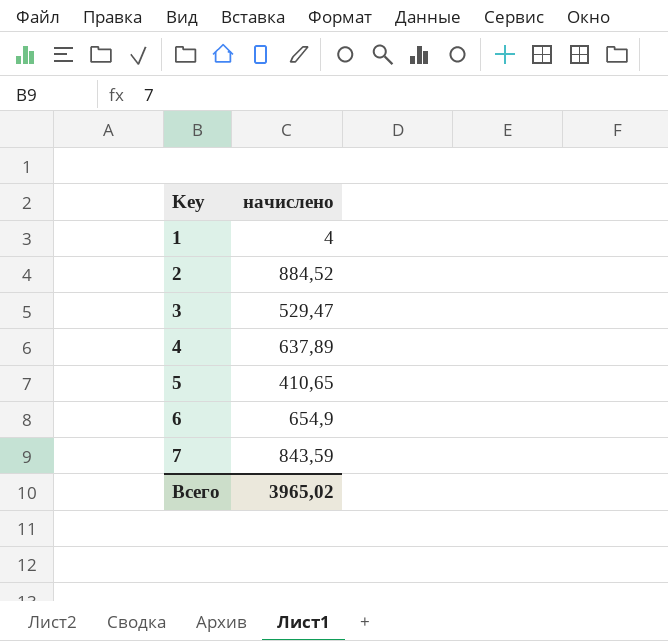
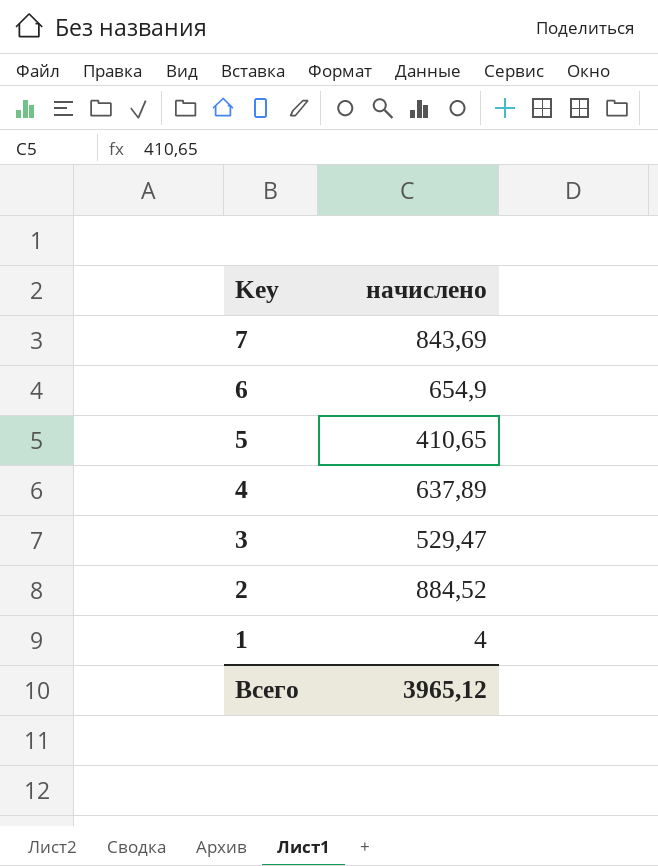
row order: Key ascending -> Key descending
7 | начислено: 843,59 -> 843,69
Всего | начислено: 3965,02 -> 3965,12

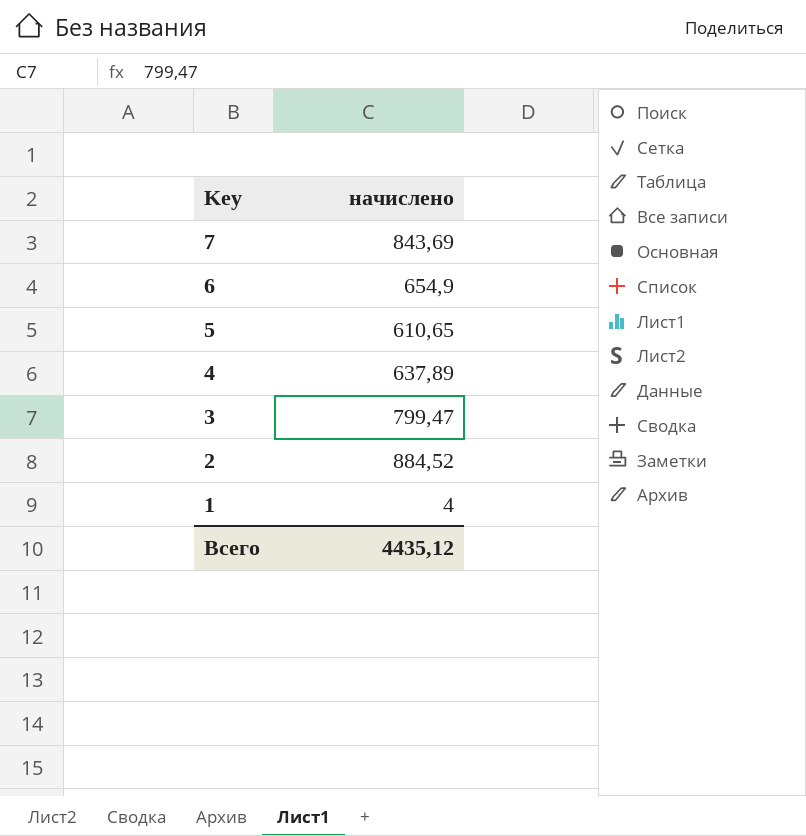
5 | начислено: 410,65 -> 610,65
3 | начислено: 529,47 -> 799,47
Всего | начислено: 3965,12 -> 4435,12

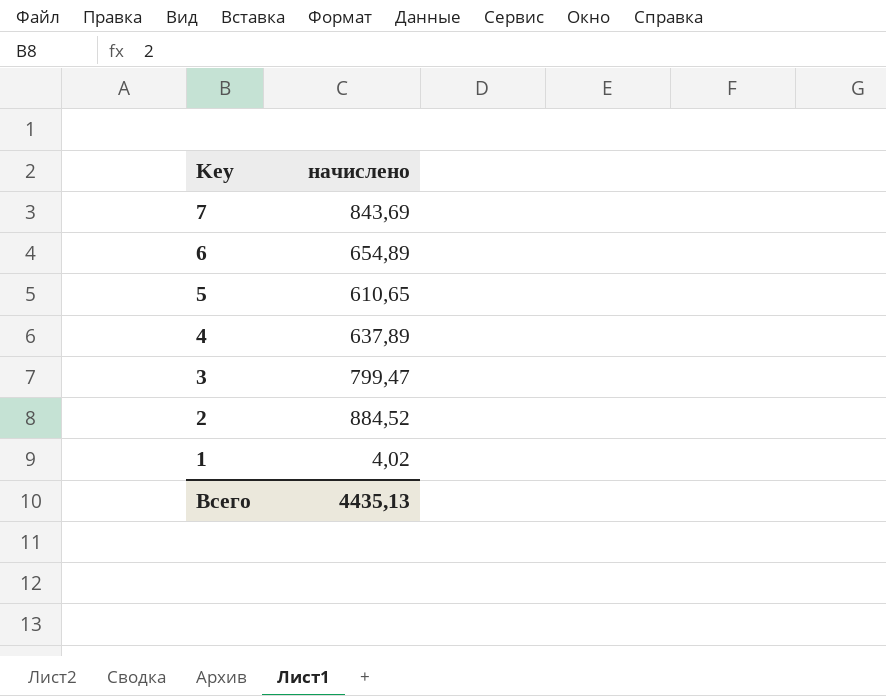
6 | начислено: 654,9 -> 654,89
1 | начислено: 4 -> 4,02
Всего | начислено: 4435,12 -> 4435,13

